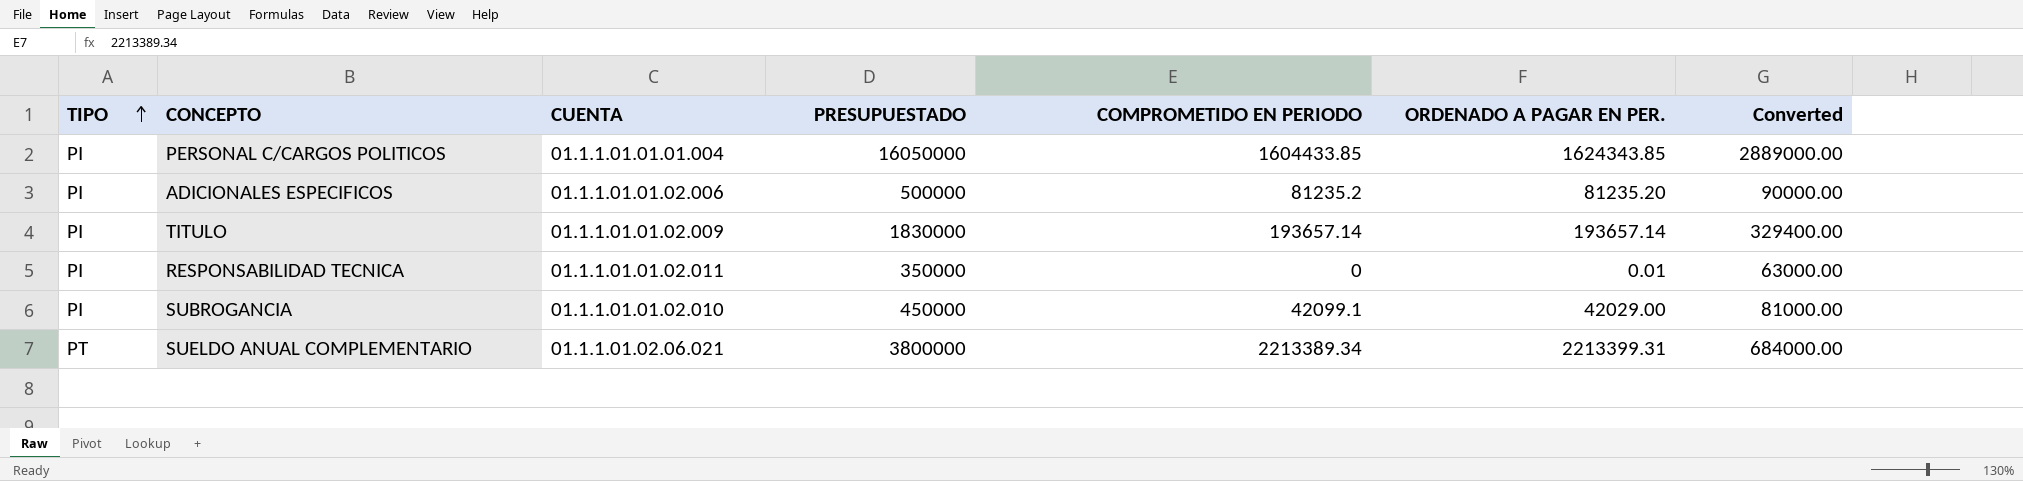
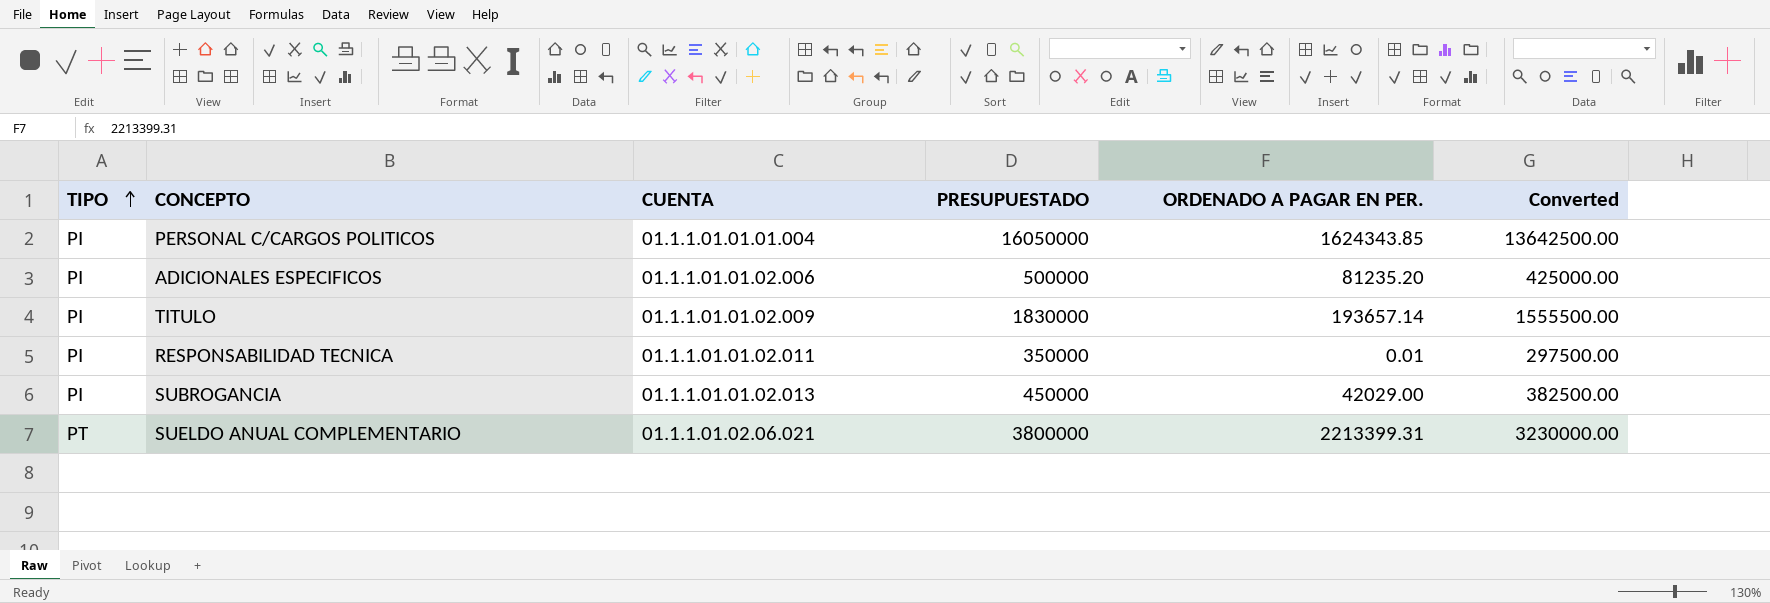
column COMPROMETIDO EN PERIODO | position: 5 -> none
column Converted | formula: [PRESUPUESTADO] * 0.18 -> [PRESUPUESTADO] * 0.85
SUBROGANCIA | CUENTA: 01.1.1.01.01.02.010 -> 01.1.1.01.01.02.013

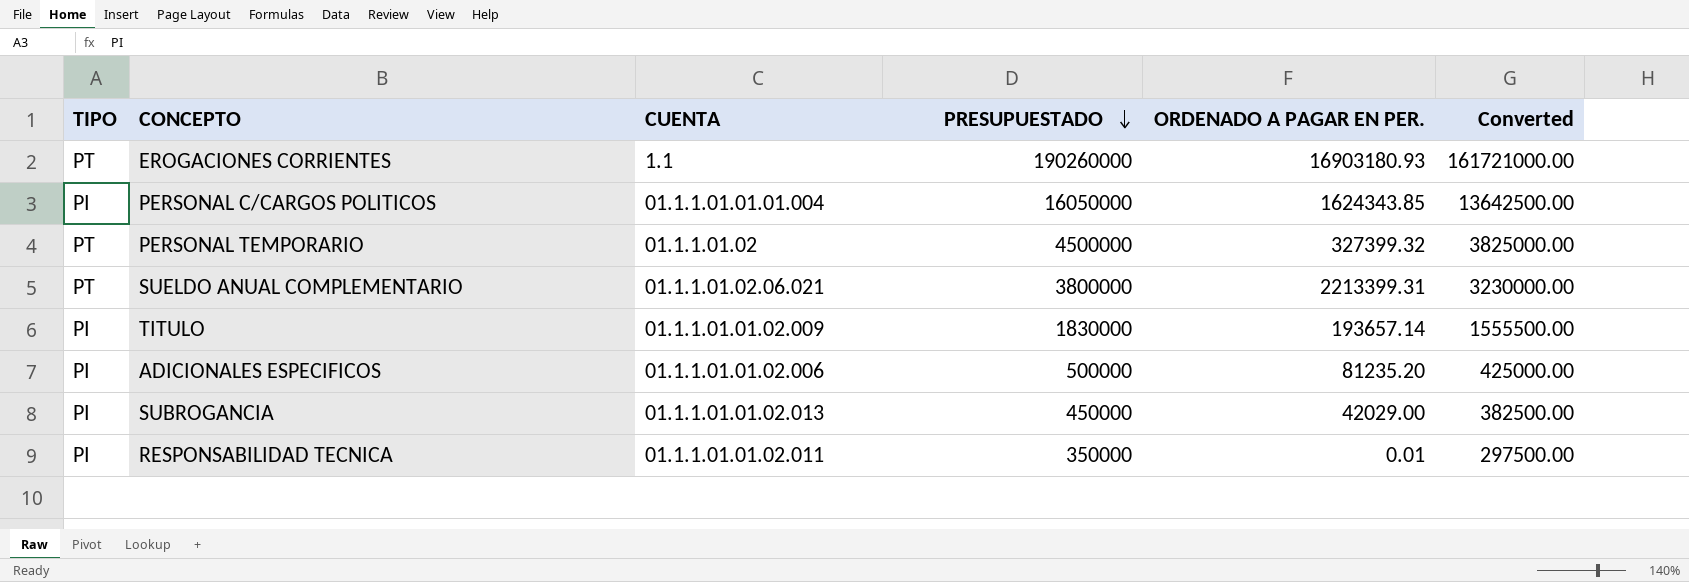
row order: TIPO ascending -> PRESUPUESTADO descending
row EROGACIONES CORRIENTES: none -> PT | 1.1 | 190260000 | 16903180.93 | 161721000.00
row PERSONAL TEMPORARIO: none -> PT | 01.1.1.01.02 | 4500000 | 327399.32 | 3825000.00

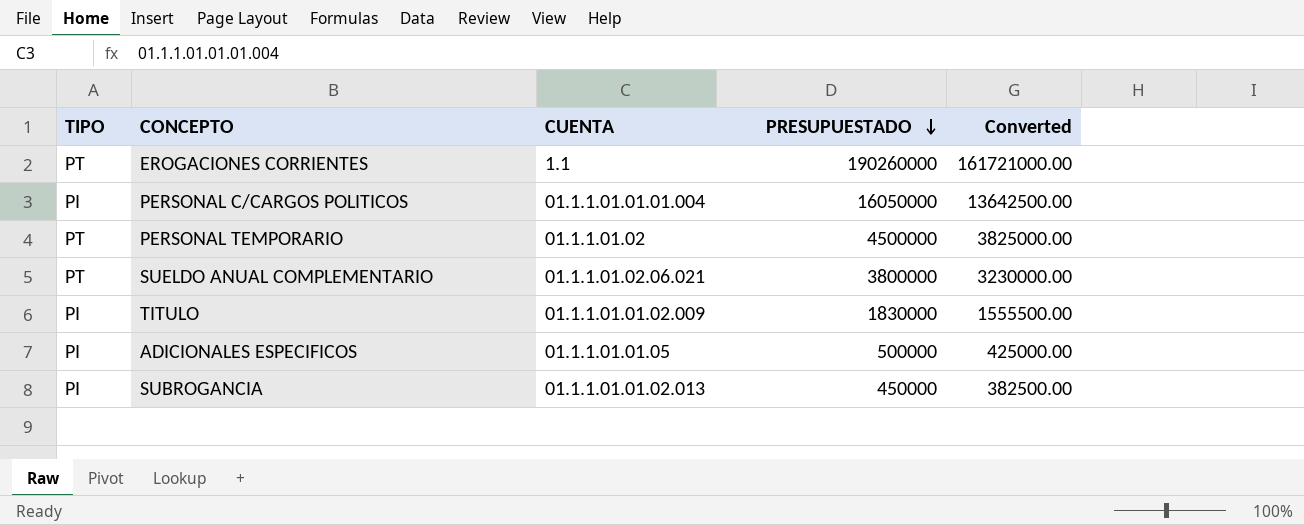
column ORDENADO A PAGAR EN PER. | position: 5 -> none
row RESPONSABILIDAD TECNICA: PI | 01.1.1.01.01.02.011 | 350000 | 0.01 | 297500.00 -> none
ADICIONALES ESPECIFICOS | CUENTA: 01.1.1.01.01.02.006 -> 01.1.1.01.01.05

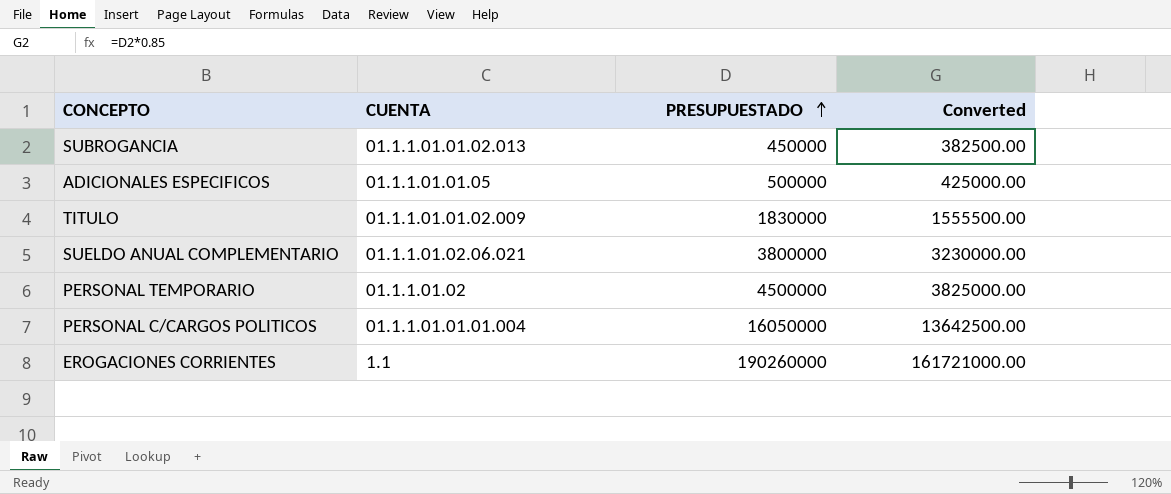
row order: PRESUPUESTADO descending -> PRESUPUESTADO ascending
column TIPO | position: 1 -> none

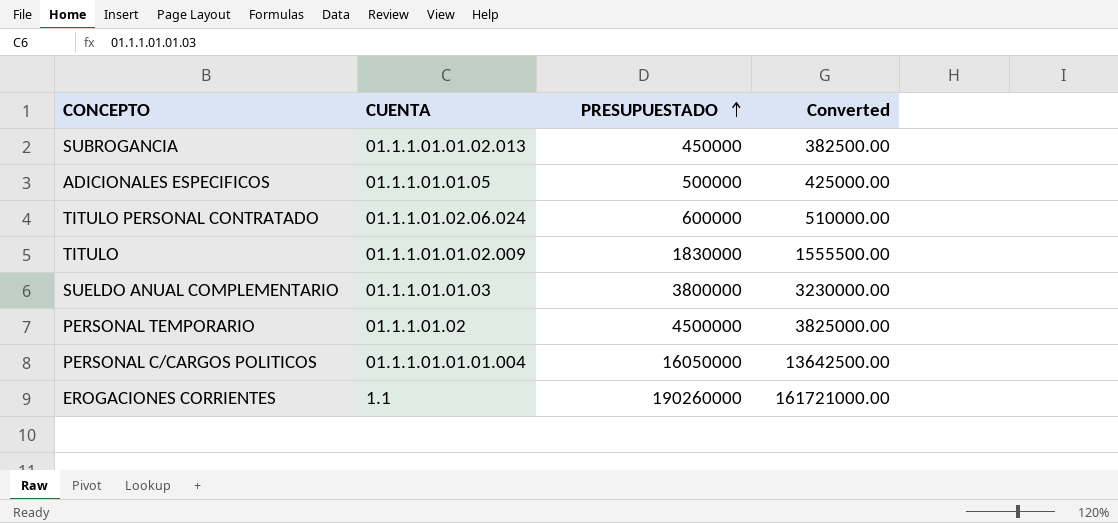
row TITULO PERSONAL CONTRATADO: none -> 01.1.1.01.02.06.024 | 600000 | 510000.00
SUELDO ANUAL COMPLEMENTARIO | CUENTA: 01.1.1.01.02.06.021 -> 01.1.1.01.01.03

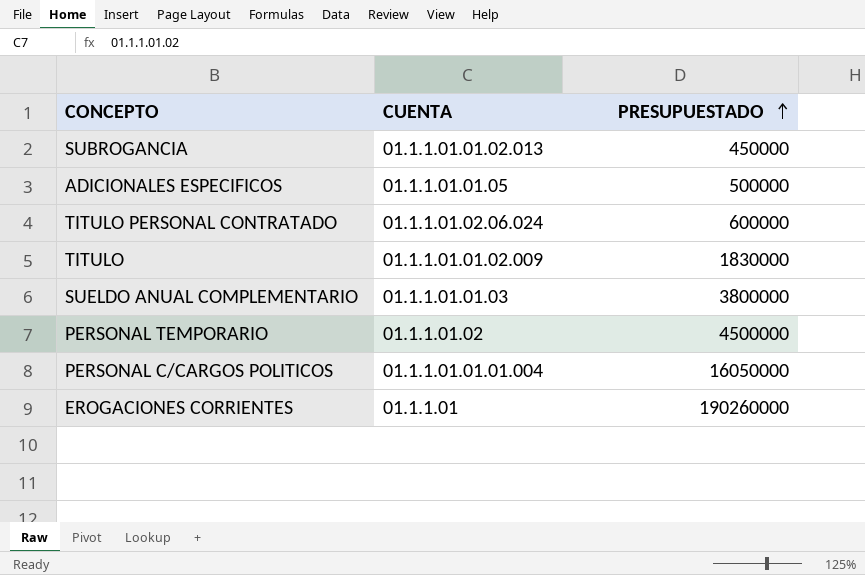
column Converted | formula: [PRESUPUESTADO] * 0.85 -> none
EROGACIONES CORRIENTES | CUENTA: 1.1 -> 01.1.1.01

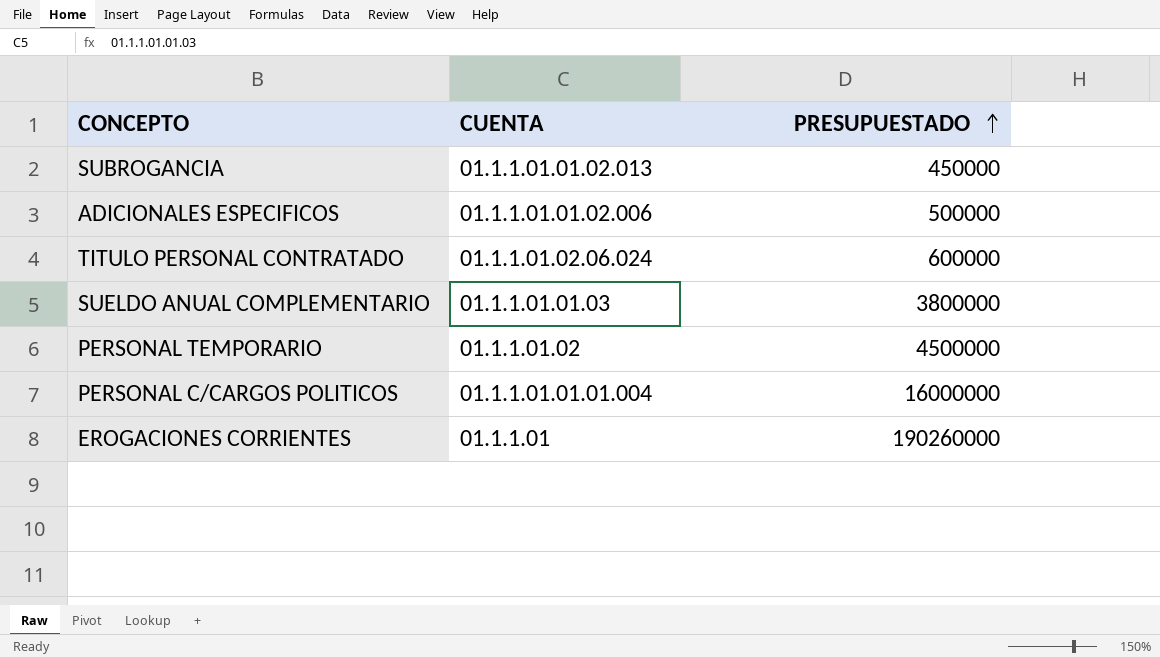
row TITULO: 01.1.1.01.01.02.009 | 1830000 -> none
ADICIONALES ESPECIFICOS | CUENTA: 01.1.1.01.01.05 -> 01.1.1.01.01.02.006
PERSONAL C/CARGOS POLITICOS | PRESUPUESTADO: 16050000 -> 16000000

